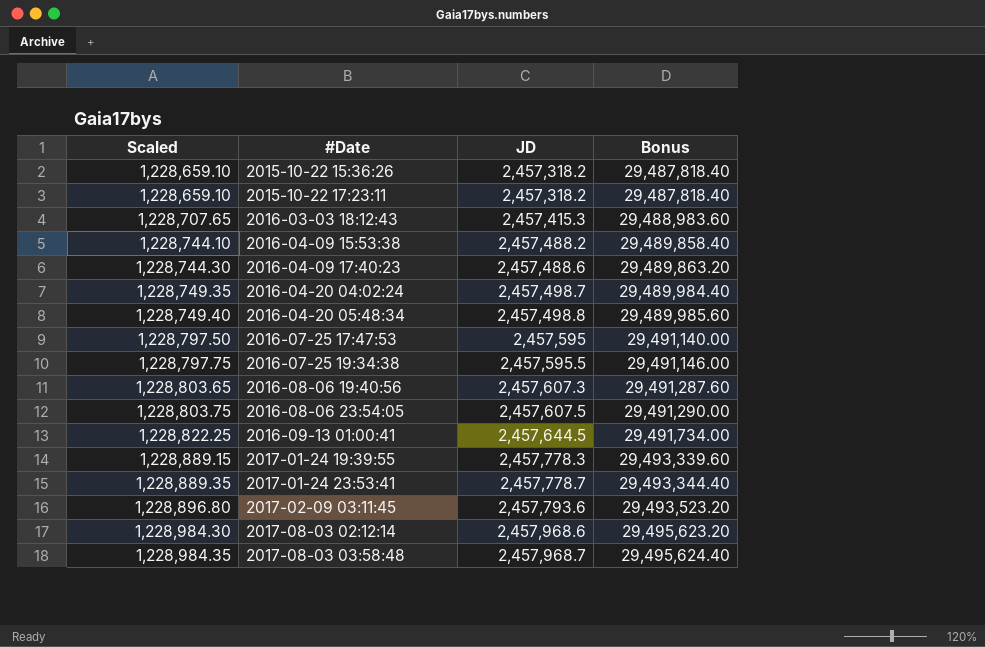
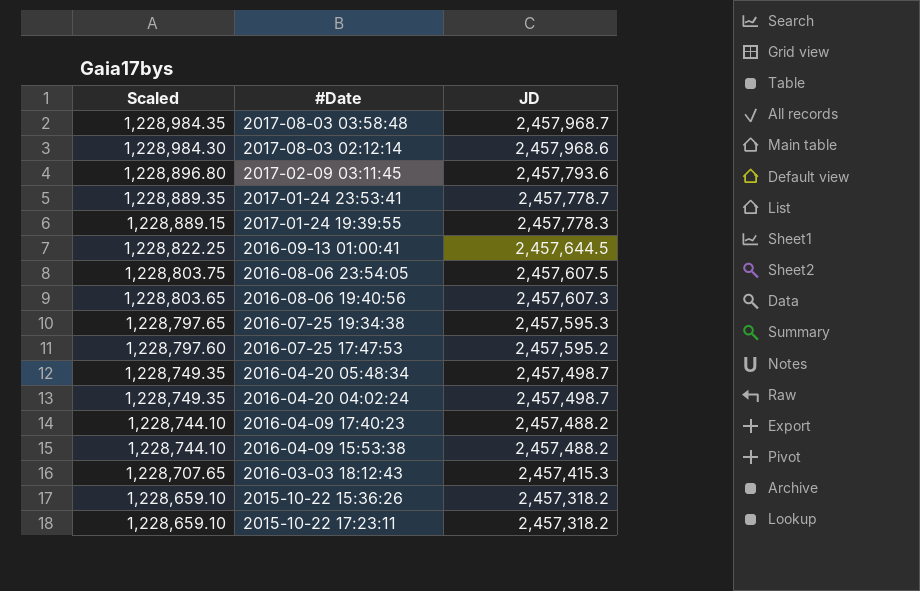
row order: Scaled ascending -> Scaled descending
column Bonus | formula: [JD] * 12 -> none
2016-07-25 19:34:38 | Scaled: 1,228,797.75 -> 1,228,797.65
2016-07-25 19:34:38 | JD: 2,457,595.5 -> 2,457,595.3
2016-07-25 17:47:53 | Scaled: 1,228,797.50 -> 1,228,797.60
2016-07-25 17:47:53 | JD: 2,457,595 -> 2,457,595.2
2016-04-20 05:48:34 | Scaled: 1,228,749.40 -> 1,228,749.35
2016-04-20 05:48:34 | JD: 2,457,498.8 -> 2,457,498.7
2016-04-09 17:40:23 | Scaled: 1,228,744.30 -> 1,228,744.10
2016-04-09 17:40:23 | JD: 2,457,488.6 -> 2,457,488.2

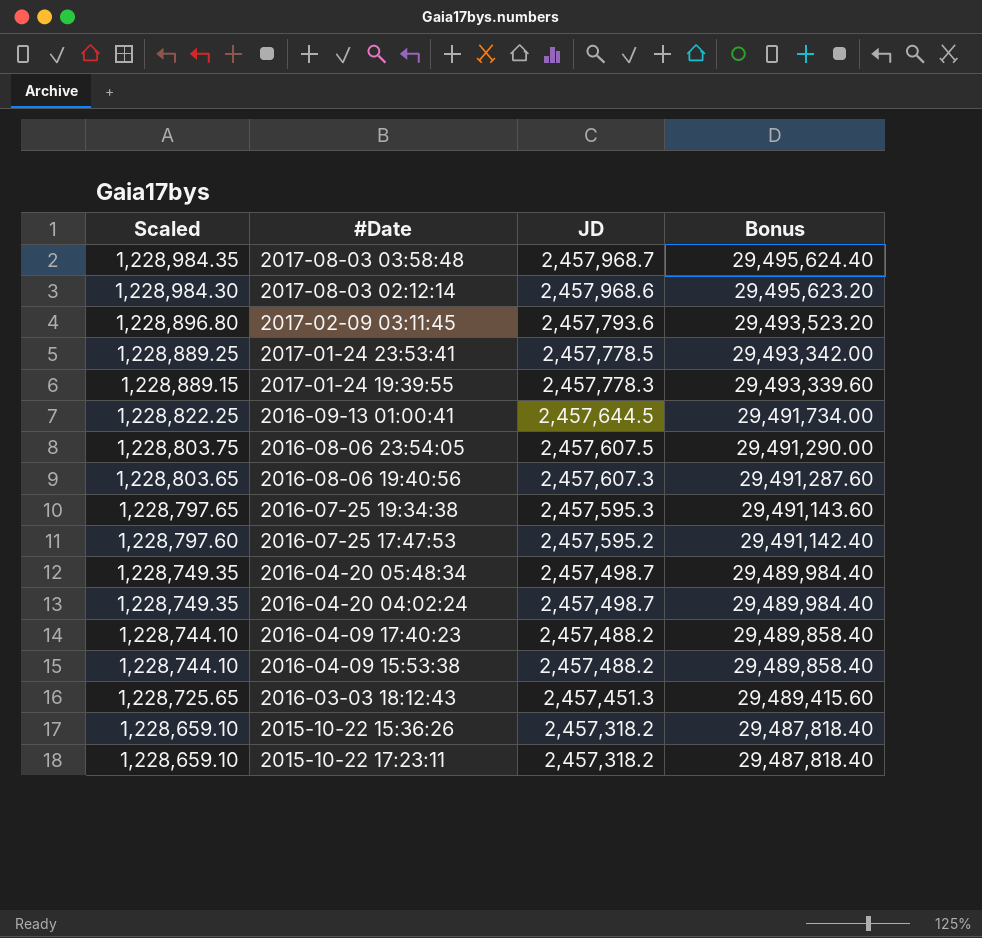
column Bonus | formula: none -> [JD] * 12
2017-01-24 23:53:41 | Scaled: 1,228,889.35 -> 1,228,889.25
2017-01-24 23:53:41 | JD: 2,457,778.7 -> 2,457,778.5
2016-03-03 18:12:43 | Scaled: 1,228,707.65 -> 1,228,725.65
2016-03-03 18:12:43 | JD: 2,457,415.3 -> 2,457,451.3

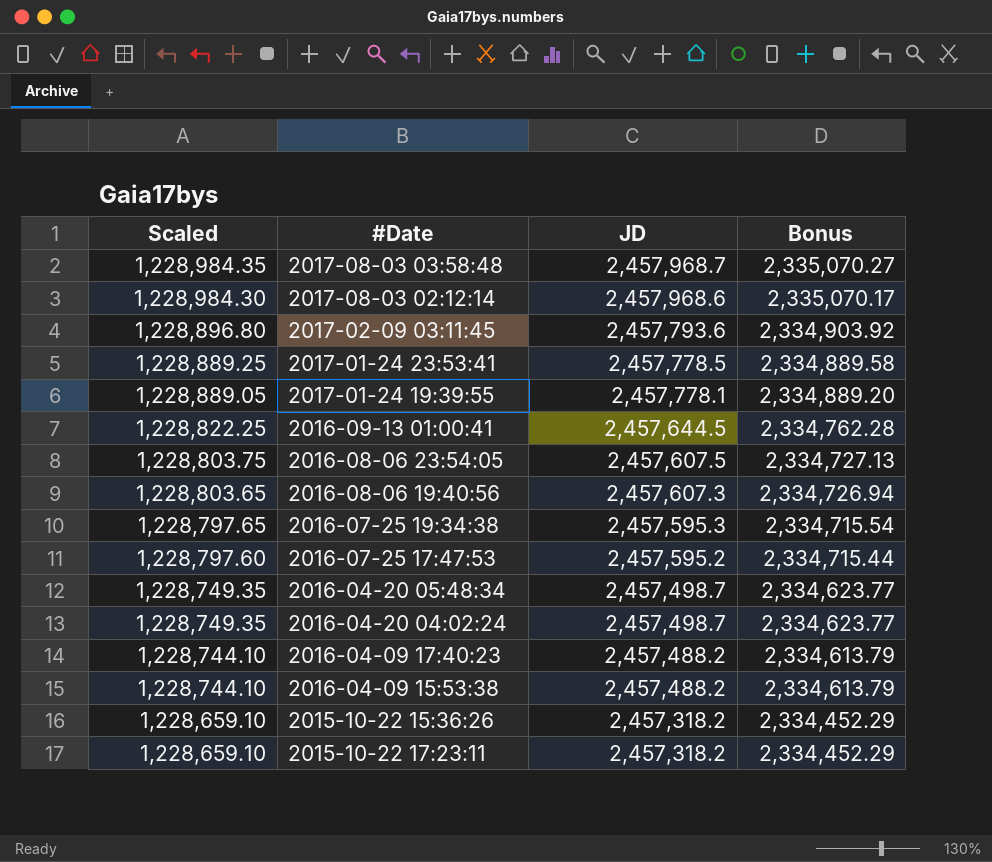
column Bonus | formula: [JD] * 12 -> [JD] * 0.95
row 2016-03-03 18:12:43: 1,228,725.65 | 2,457,451.3 | 29,489,415.60 -> none
2017-01-24 19:39:55 | Scaled: 1,228,889.15 -> 1,228,889.05
2017-01-24 19:39:55 | JD: 2,457,778.3 -> 2,457,778.1

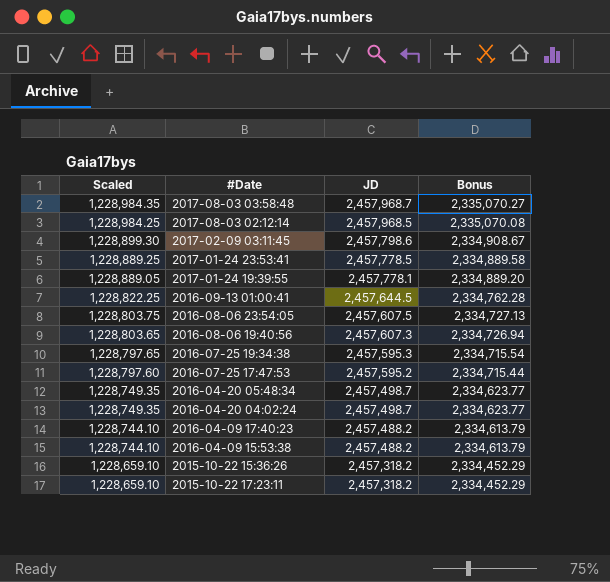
2017-08-03 02:12:14 | Scaled: 1,228,984.30 -> 1,228,984.25
2017-08-03 02:12:14 | JD: 2,457,968.6 -> 2,457,968.5
2017-08-03 02:12:14 | Bonus: 2,335,070.17 -> 2,335,070.08
2017-02-09 03:11:45 | Scaled: 1,228,896.80 -> 1,228,899.30
2017-02-09 03:11:45 | JD: 2,457,793.6 -> 2,457,798.6
2017-02-09 03:11:45 | Bonus: 2,334,903.92 -> 2,334,908.67

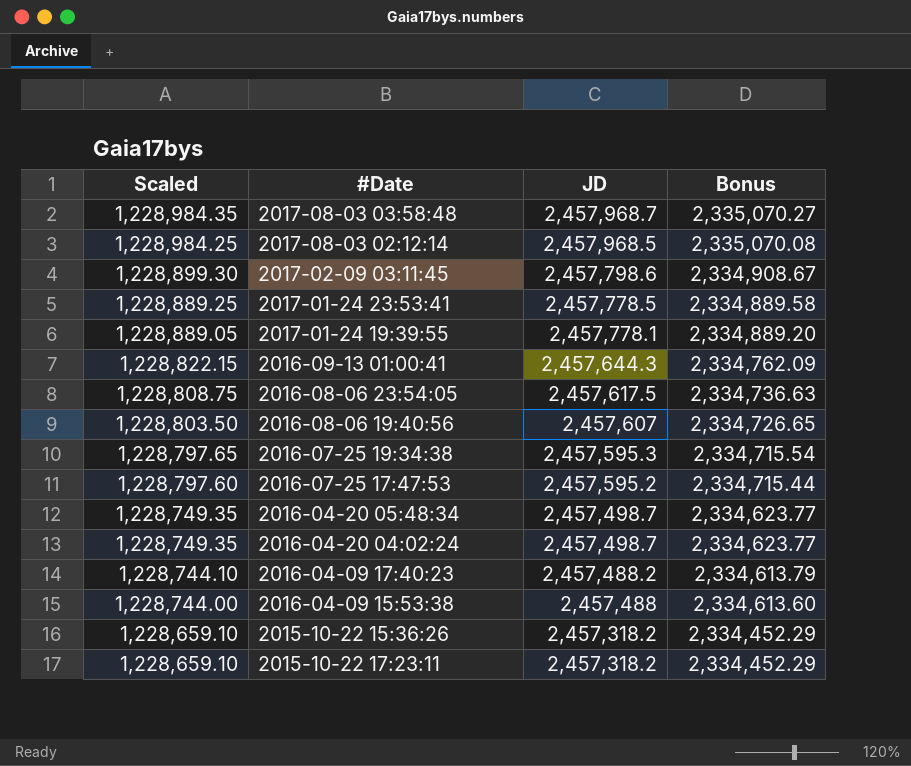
2016-09-13 01:00:41 | Scaled: 1,228,822.25 -> 1,228,822.15
2016-09-13 01:00:41 | JD: 2,457,644.5 -> 2,457,644.3
2016-09-13 01:00:41 | Bonus: 2,334,762.28 -> 2,334,762.09
2016-08-06 23:54:05 | Scaled: 1,228,803.75 -> 1,228,808.75
2016-08-06 23:54:05 | JD: 2,457,607.5 -> 2,457,617.5
2016-08-06 23:54:05 | Bonus: 2,334,727.13 -> 2,334,736.63
2016-08-06 19:40:56 | Scaled: 1,228,803.65 -> 1,228,803.50
2016-08-06 19:40:56 | JD: 2,457,607.3 -> 2,457,607
2016-08-06 19:40:56 | Bonus: 2,334,726.94 -> 2,334,726.65
2016-04-09 15:53:38 | Scaled: 1,228,744.10 -> 1,228,744.00
2016-04-09 15:53:38 | JD: 2,457,488.2 -> 2,457,488
2016-04-09 15:53:38 | Bonus: 2,334,613.79 -> 2,334,613.60

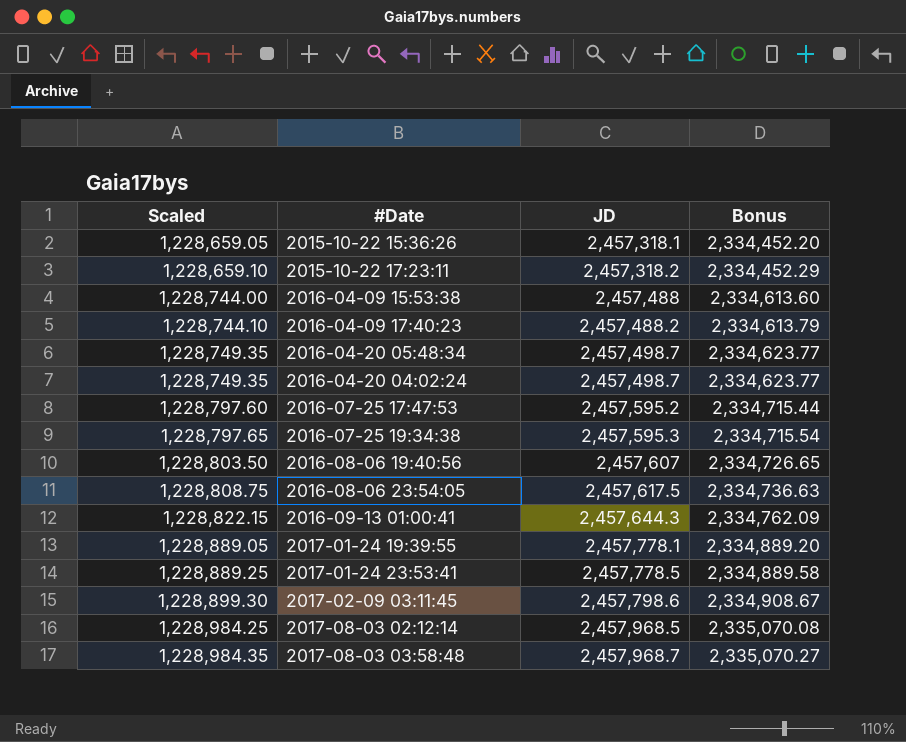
row order: Scaled descending -> Scaled ascending
2015-10-22 15:36:26 | Scaled: 1,228,659.10 -> 1,228,659.05
2015-10-22 15:36:26 | JD: 2,457,318.2 -> 2,457,318.1
2015-10-22 15:36:26 | Bonus: 2,334,452.29 -> 2,334,452.20

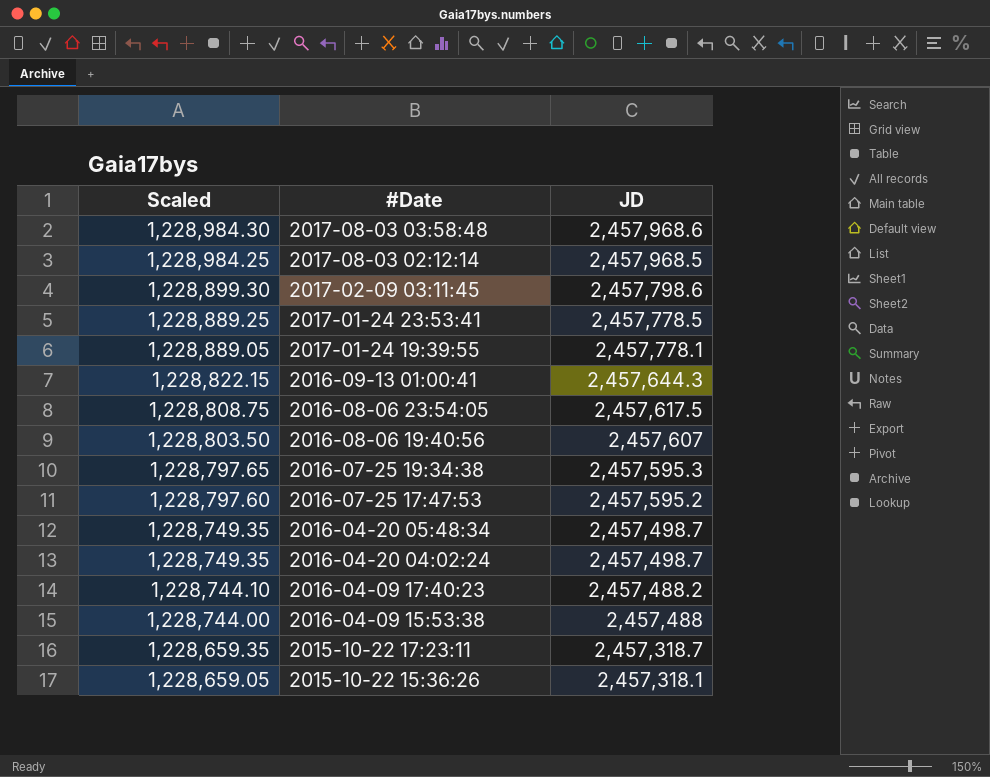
row order: Scaled ascending -> Scaled descending
column Bonus | formula: [JD] * 0.95 -> none
2017-08-03 03:58:48 | Scaled: 1,228,984.35 -> 1,228,984.30
2017-08-03 03:58:48 | JD: 2,457,968.7 -> 2,457,968.6
2015-10-22 17:23:11 | Scaled: 1,228,659.10 -> 1,228,659.35
2015-10-22 17:23:11 | JD: 2,457,318.2 -> 2,457,318.7

